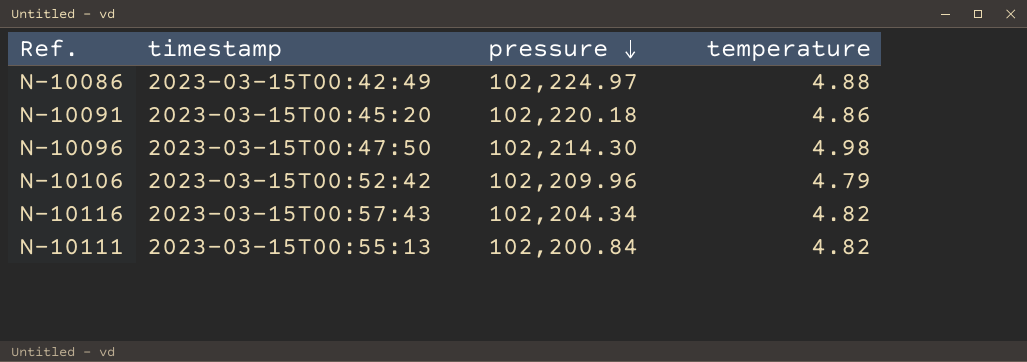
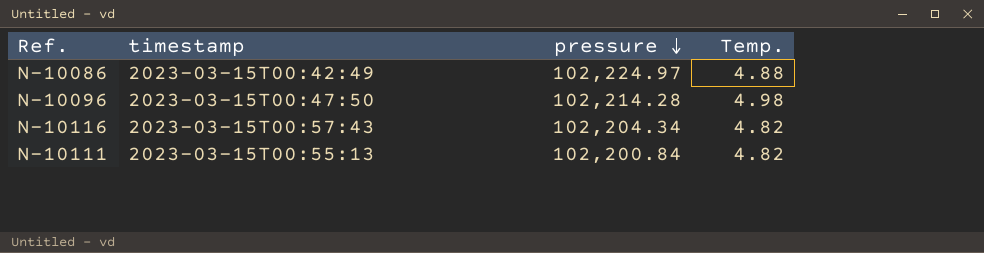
column name: temperature -> Temp.
row N-10091: 2023-03-15T00:45:20 | 102,220.18 | 4.86 -> none
row N-10106: 2023-03-15T00:52:42 | 102,209.96 | 4.79 -> none
N-10096 | pressure: 102,214.30 -> 102,214.28

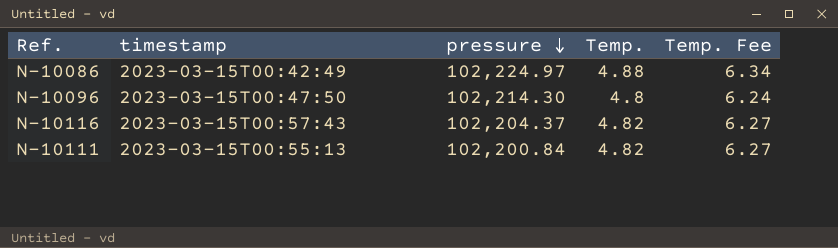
column Temp. Fee | formula: none -> [Temp.] * 1.3
N-10096 | pressure: 102,214.28 -> 102,214.30
N-10096 | Temp.: 4.98 -> 4.8
N-10116 | pressure: 102,204.34 -> 102,204.37

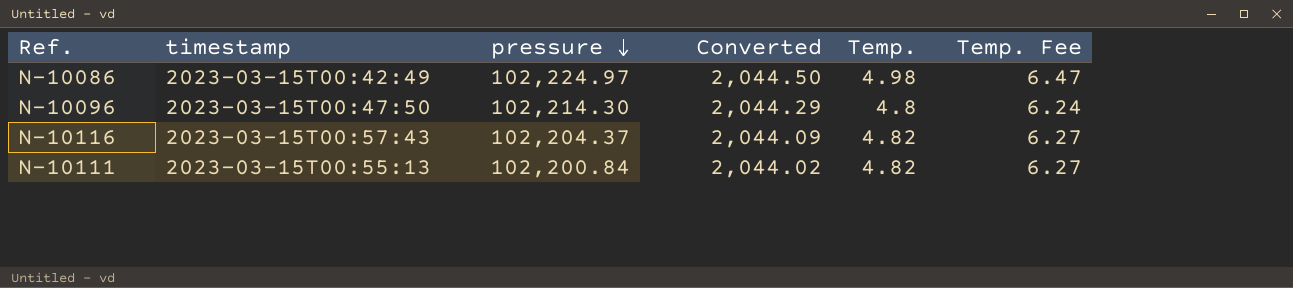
column Converted | formula: none -> [pressure] * 0.02
N-10086 | Temp.: 4.88 -> 4.98
N-10086 | Temp. Fee: 6.34 -> 6.47

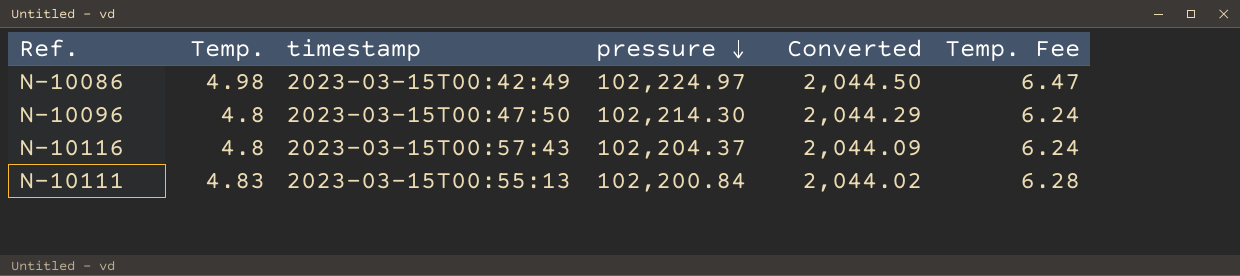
column Temp. | position: 5 -> 2
N-10116 | Temp.: 4.82 -> 4.8
N-10116 | Temp. Fee: 6.27 -> 6.24
N-10111 | Temp.: 4.82 -> 4.83
N-10111 | Temp. Fee: 6.27 -> 6.28

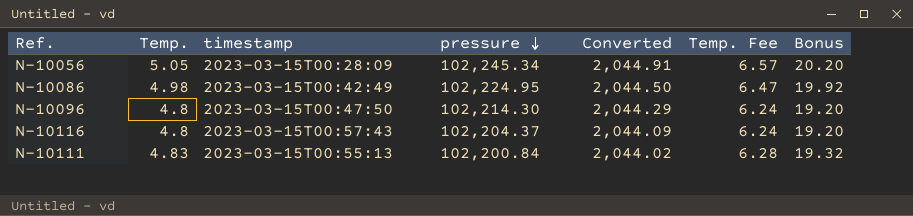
column Bonus | formula: none -> [Temp.] * 4
row N-10056: none -> 5.05 | 2023-03-15T00:28:09 | 102,245.34 | 2,044.91 | 6.57 | 20.20
N-10086 | pressure: 102,224.97 -> 102,224.95

